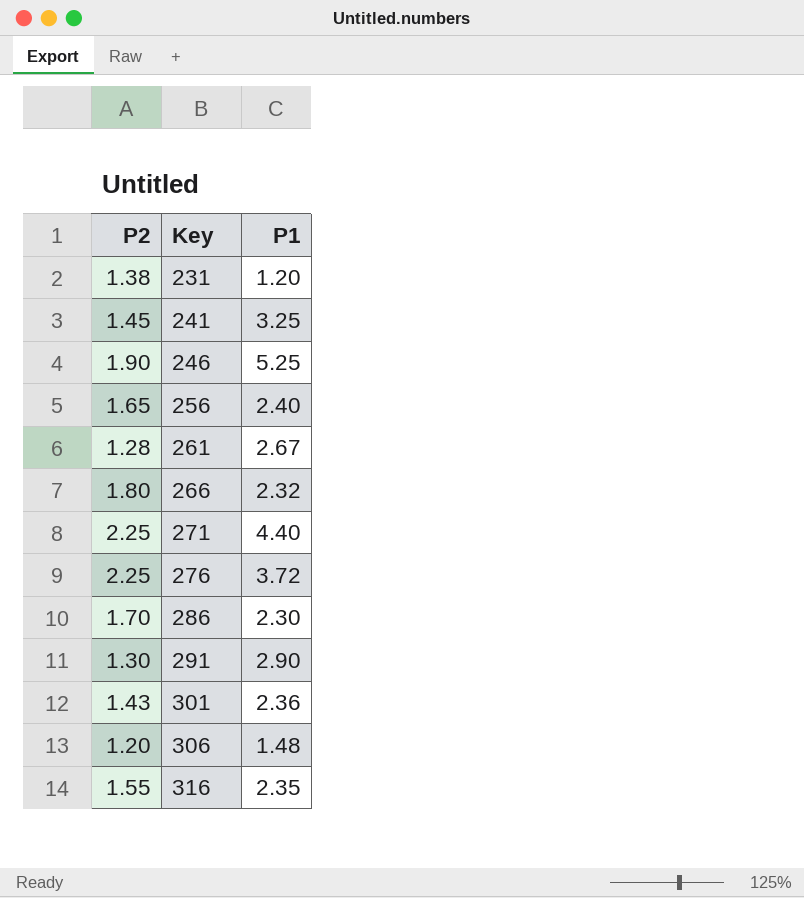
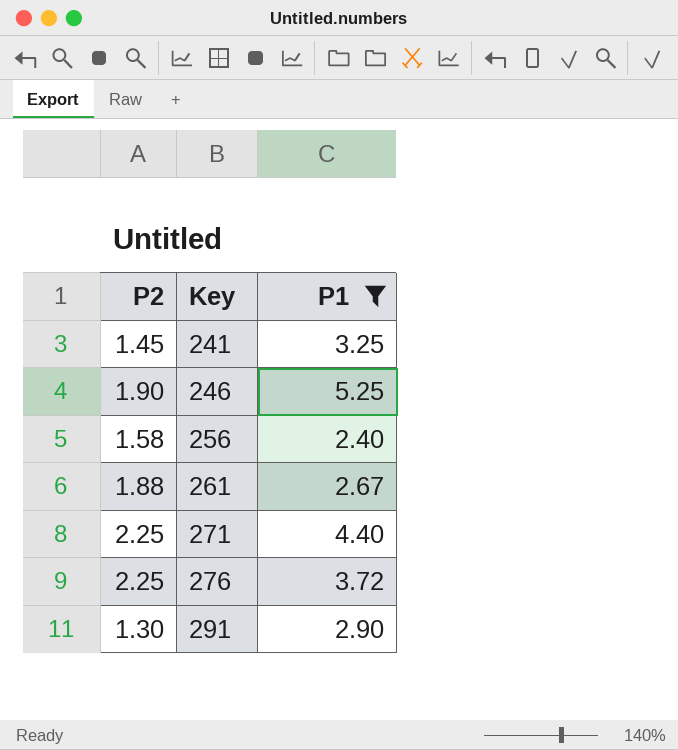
filter: none -> P1 >= 2.40
256 | P2: 1.65 -> 1.58
261 | P2: 1.28 -> 1.88

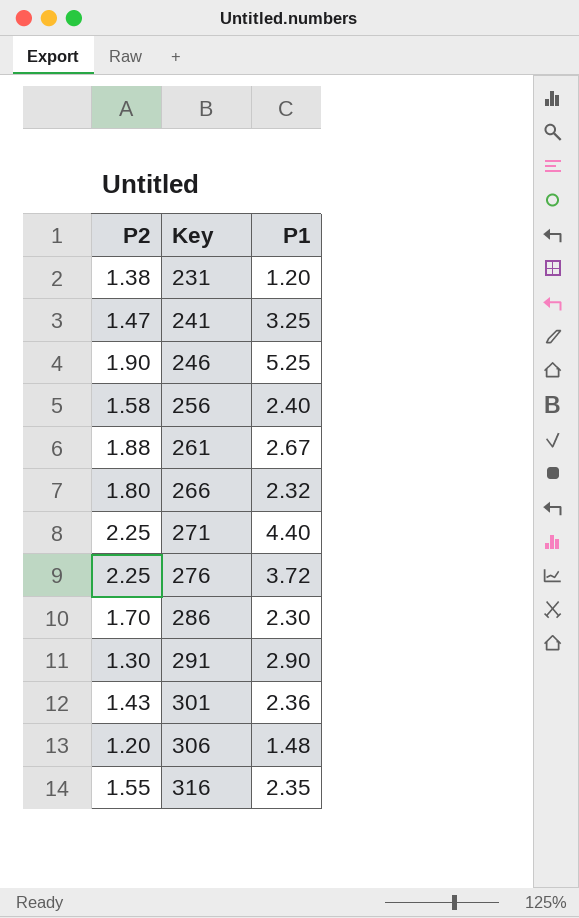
filter: P1 >= 2.40 -> none
241 | P2: 1.45 -> 1.47

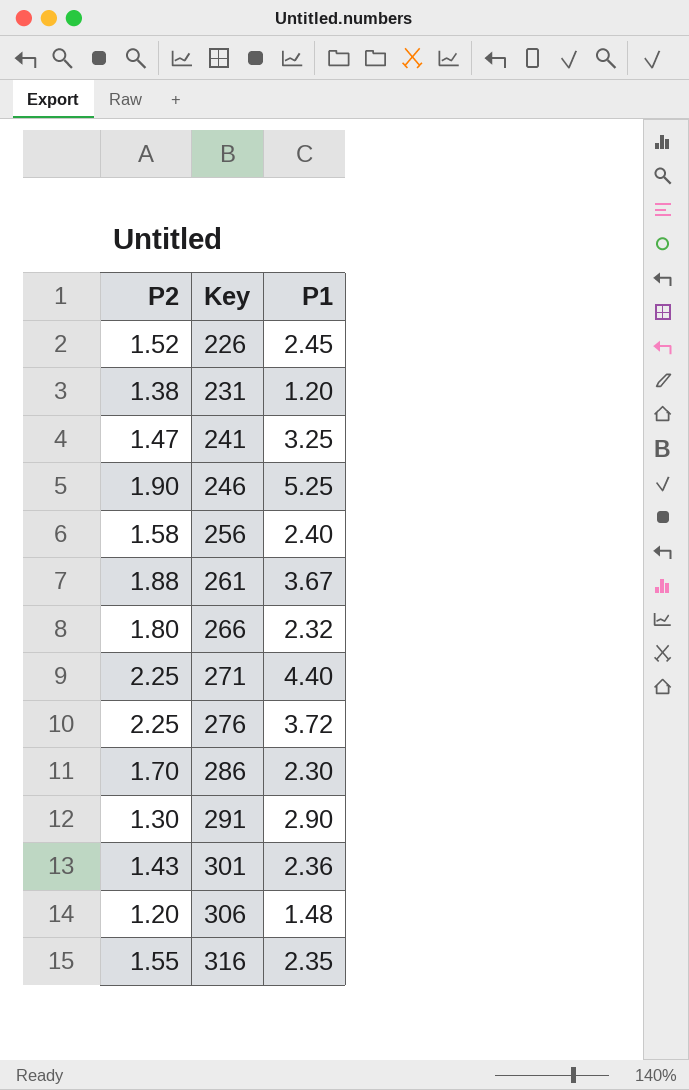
row 226: none -> 1.52 | 2.45
261 | P1: 2.67 -> 3.67

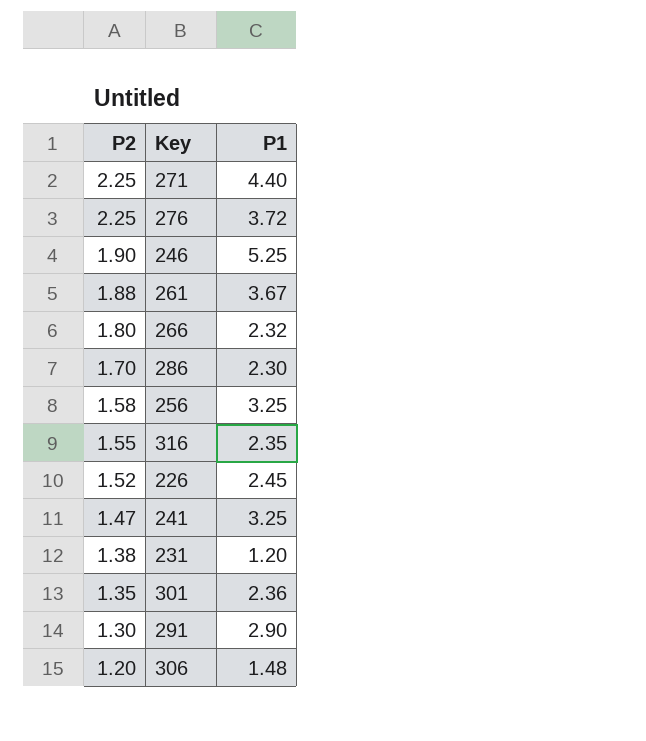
row order: Key ascending -> P2 descending
256 | P1: 2.40 -> 3.25
301 | P2: 1.43 -> 1.35

